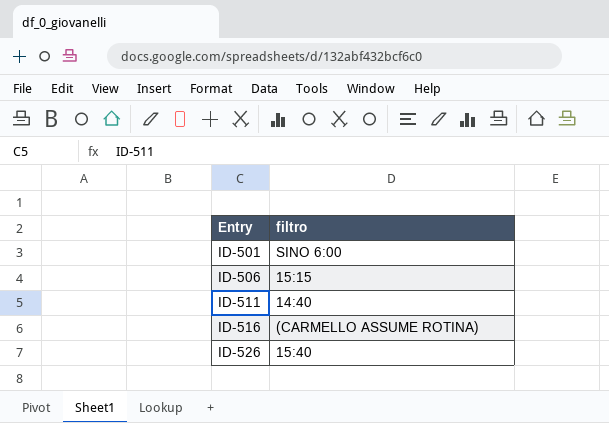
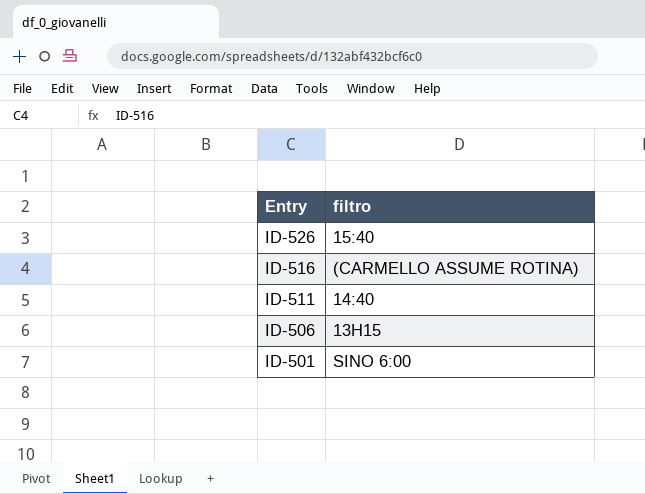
row order: Entry ascending -> Entry descending
ID-506 | filtro: 15:15 -> 13H15

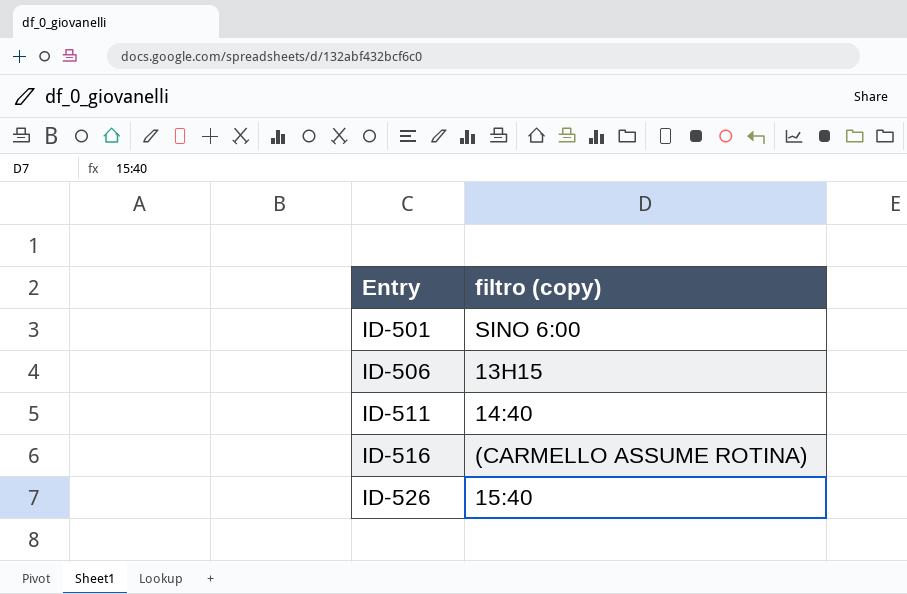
row order: Entry descending -> Entry ascending
column name: filtro -> filtro (copy)

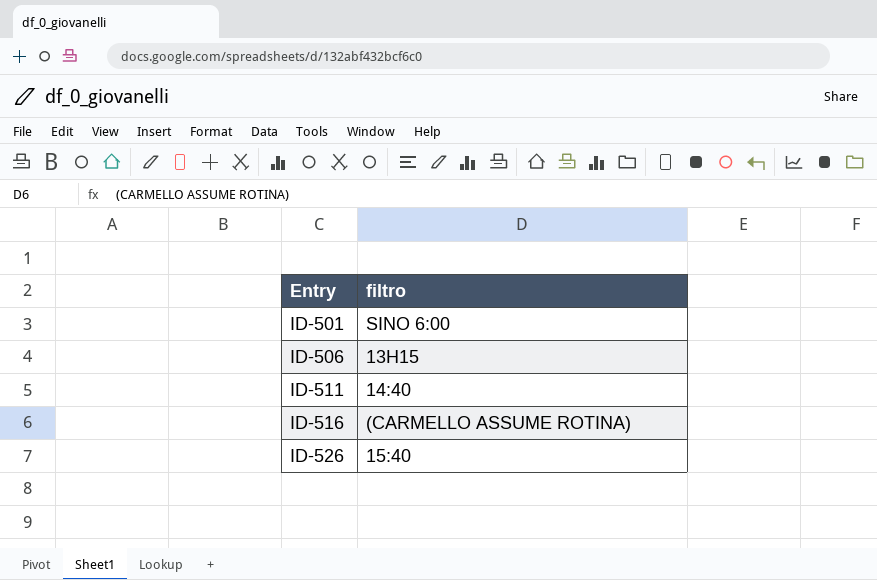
column name: filtro (copy) -> filtro

